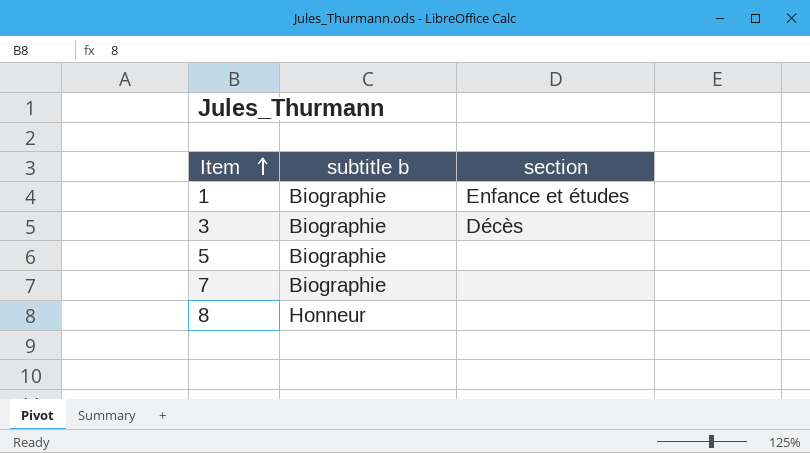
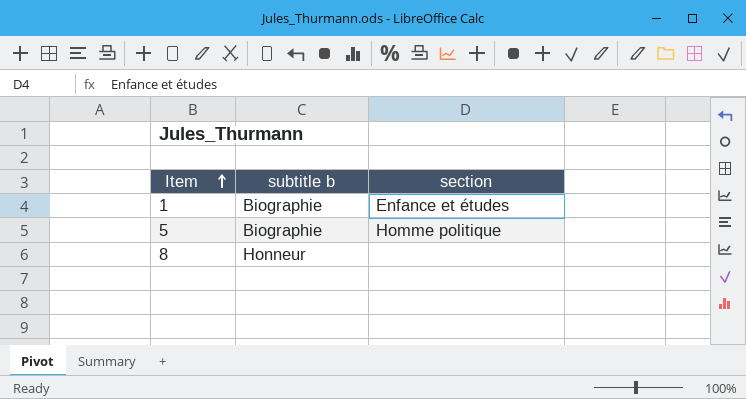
row 3: Biographie | Décès -> none
row 7: Biographie | none -> none
5 | section: none -> Homme politique

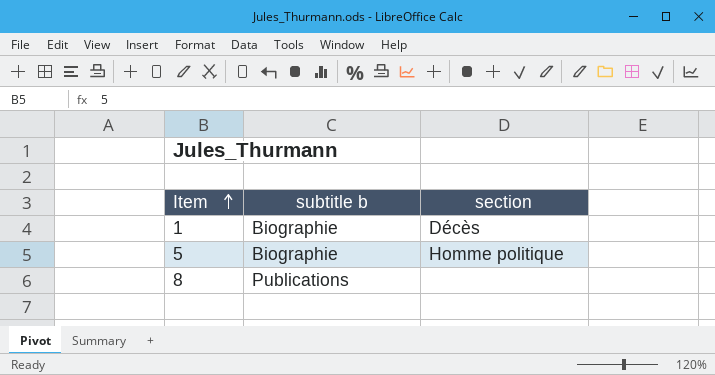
1 | section: Enfance et études -> Décès
8 | subtitle b: Honneur -> Publications

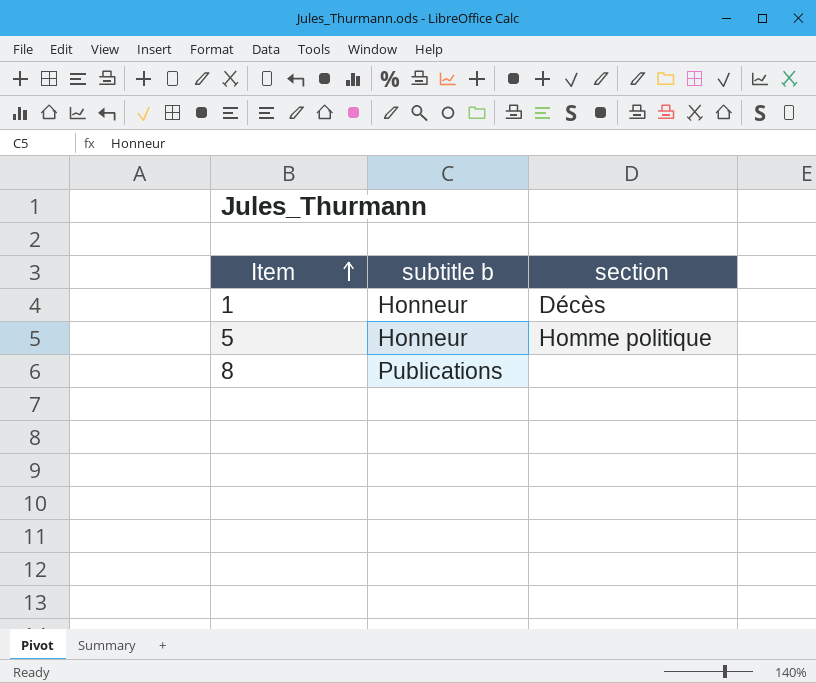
1 | subtitle b: Biographie -> Honneur
5 | subtitle b: Biographie -> Honneur

